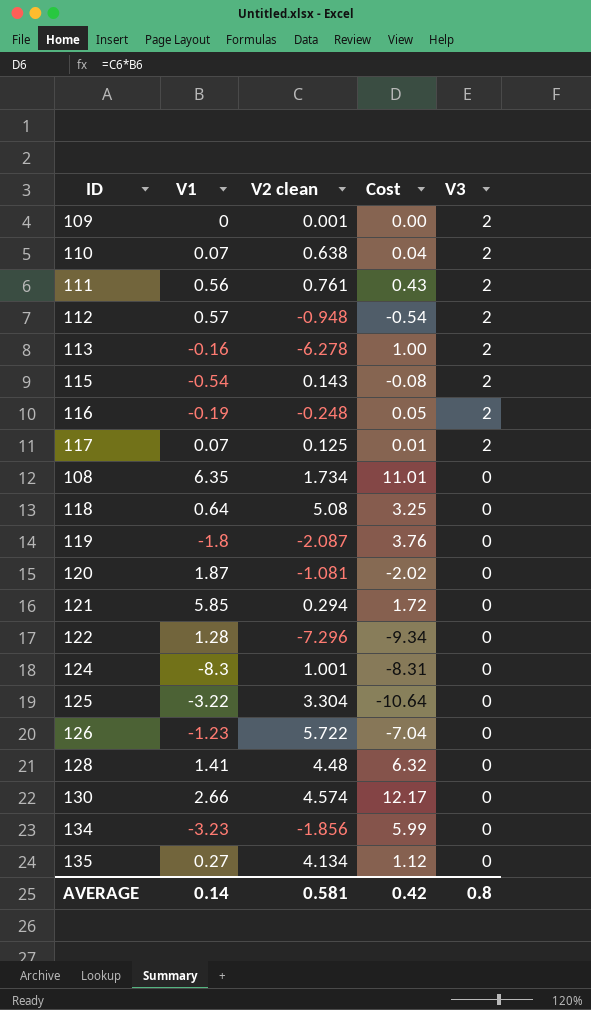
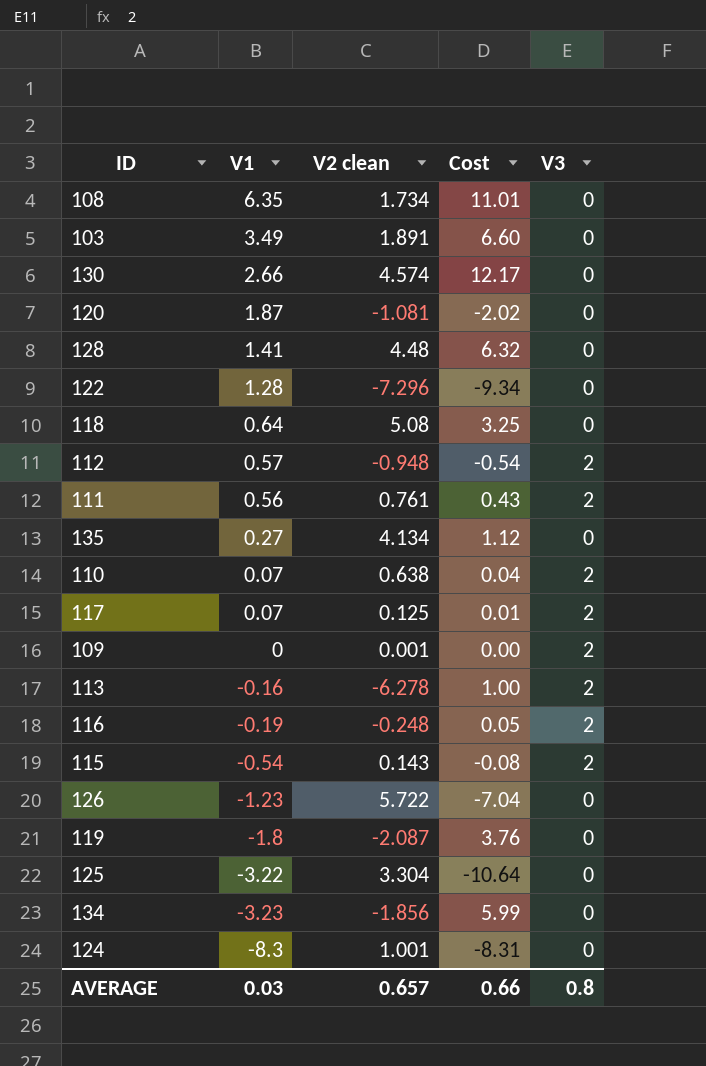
row order: V3 descending -> V1 descending
row 121: 5.85 | 0.294 | 1.72 | 0 -> none
row 103: none -> 3.49 | 1.891 | 6.60 | 0
AVERAGE | V1: 0.14 -> 0.03
AVERAGE | V2 clean: 0.581 -> 0.657
AVERAGE | Cost: 0.42 -> 0.66

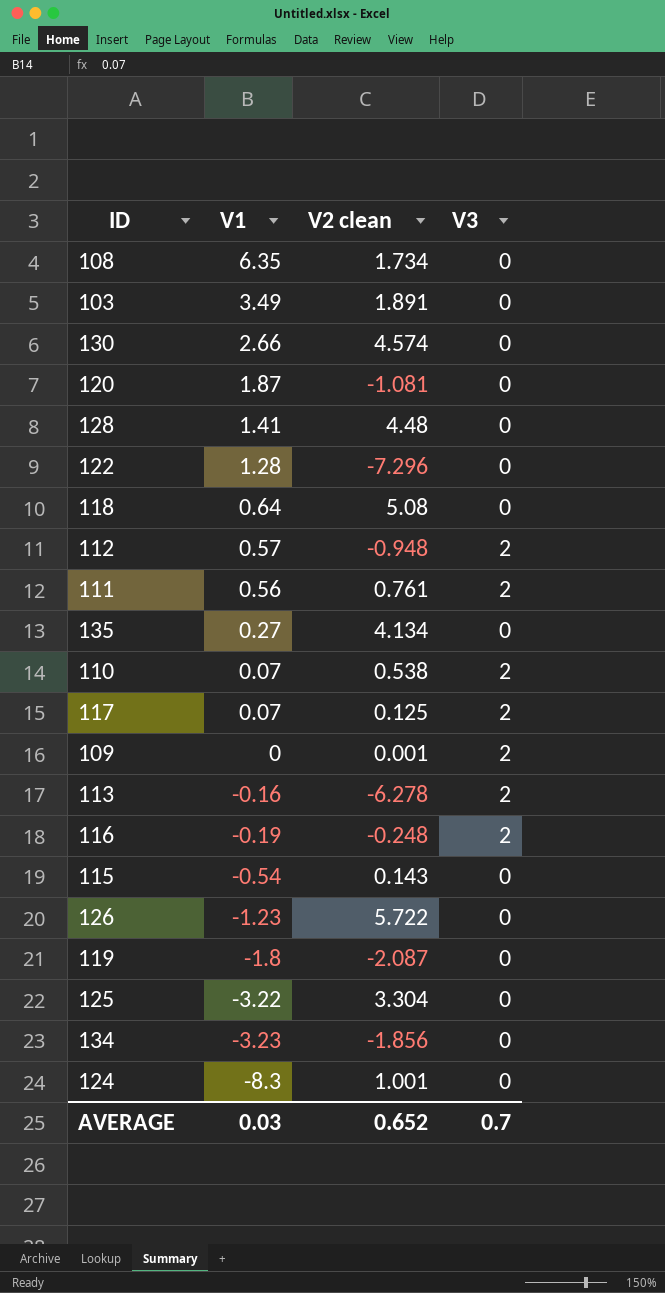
column Cost | formula: [V1] * [V2 clean] -> none
110 | V2 clean: 0.638 -> 0.538
115 | V3: 2 -> 0
AVERAGE | V2 clean: 0.657 -> 0.652
AVERAGE | V3: 0.8 -> 0.7

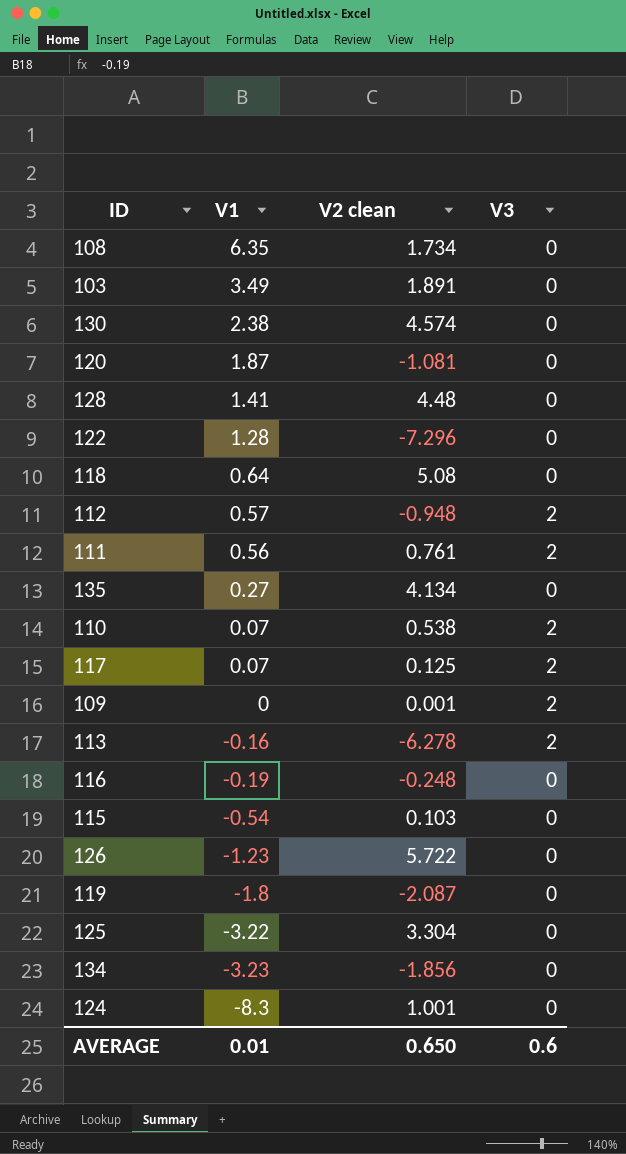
130 | V1: 2.66 -> 2.38
116 | V3: 2 -> 0
115 | V2 clean: 0.143 -> 0.103
AVERAGE | V1: 0.03 -> 0.01
AVERAGE | V2 clean: 0.652 -> 0.650
AVERAGE | V3: 0.7 -> 0.6

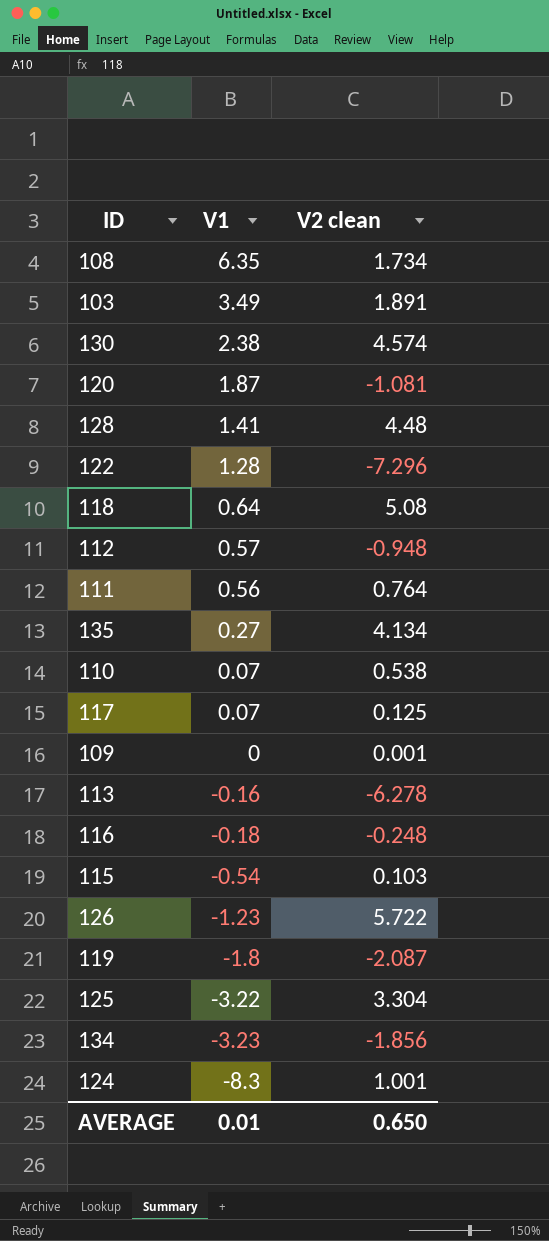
column V3 | position: 4 -> none
111 | V2 clean: 0.761 -> 0.764
116 | V1: -0.19 -> -0.18

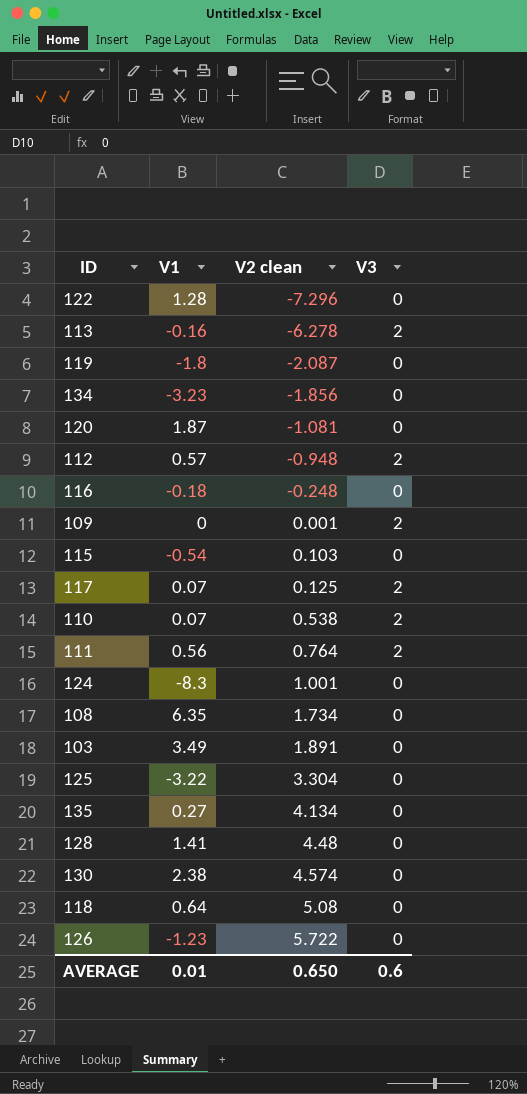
row order: V1 descending -> V2 clean ascending
column V3 | position: none -> 4

